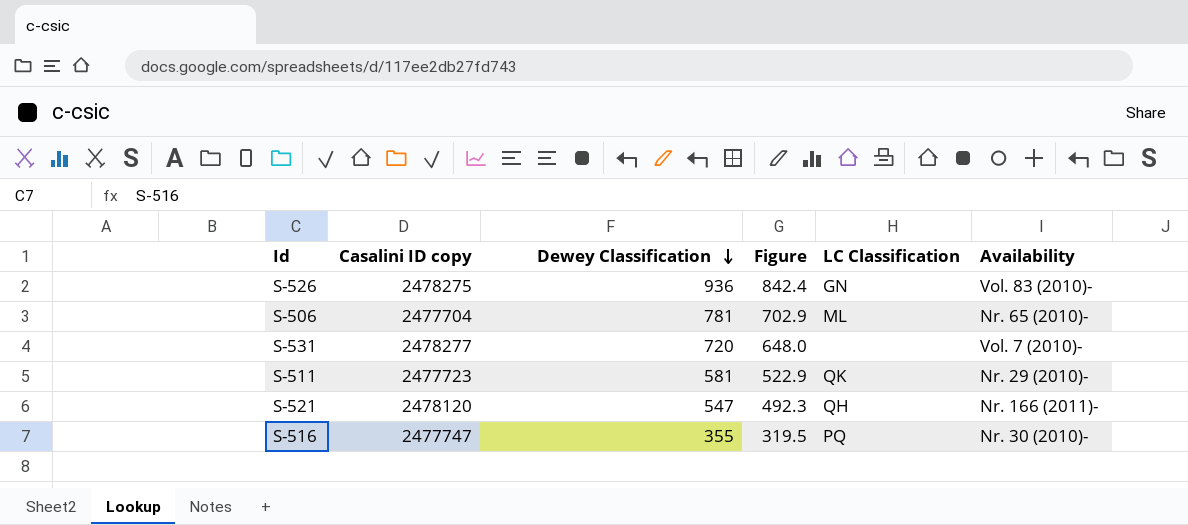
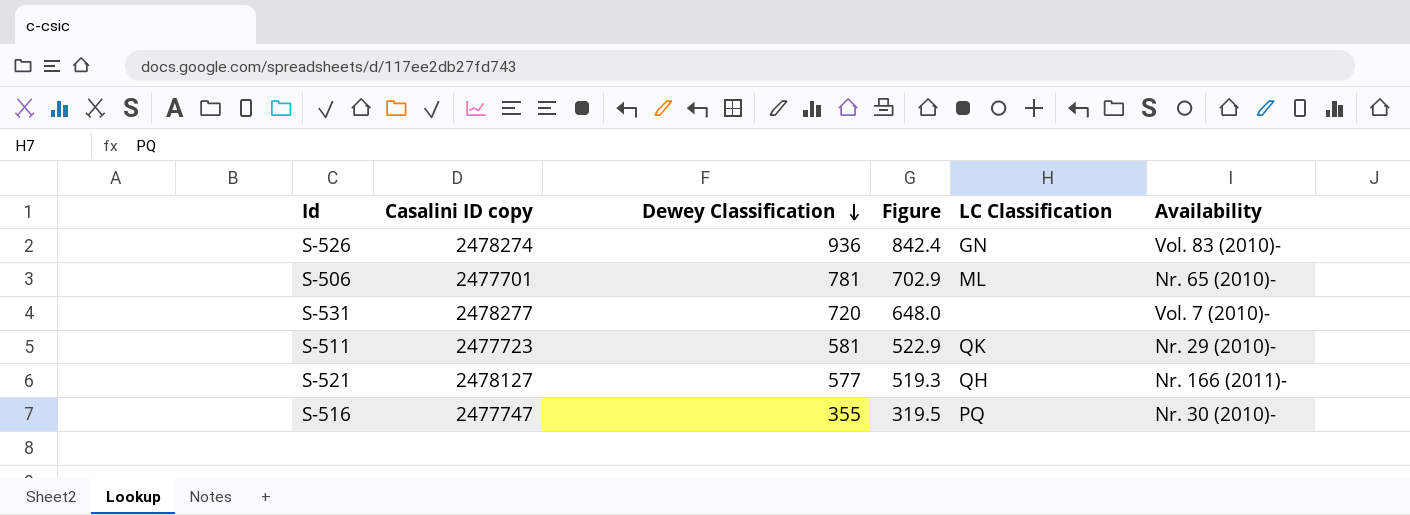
S-526 | Casalini ID copy: 2478275 -> 2478274
S-506 | Casalini ID copy: 2477704 -> 2477701
S-521 | Casalini ID copy: 2478120 -> 2478127
S-521 | Dewey Classification: 547 -> 577
S-521 | Figure: 492.3 -> 519.3

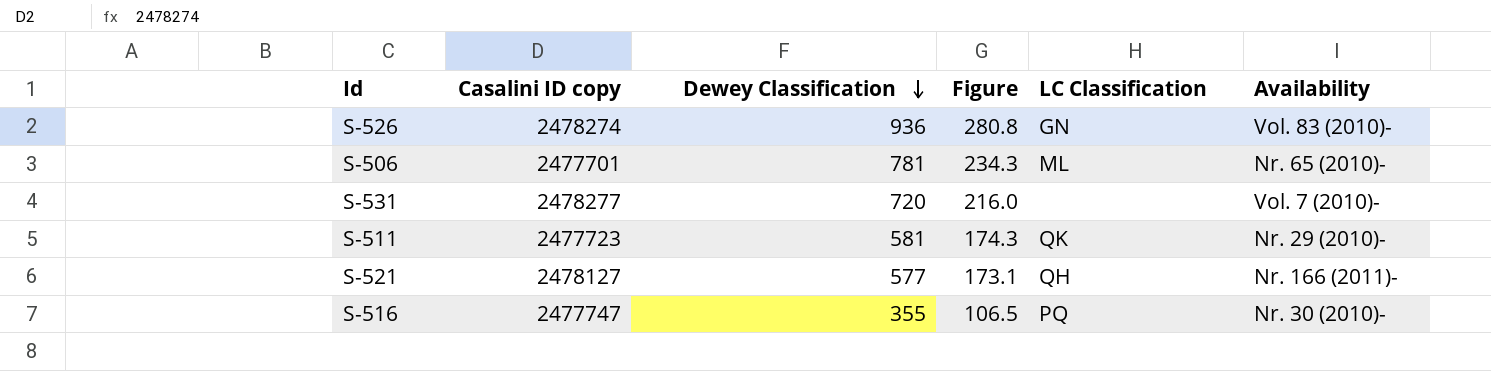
column Figure | formula: [Dewey Classification] * 0.9 -> [Dewey Classification] * 0.3

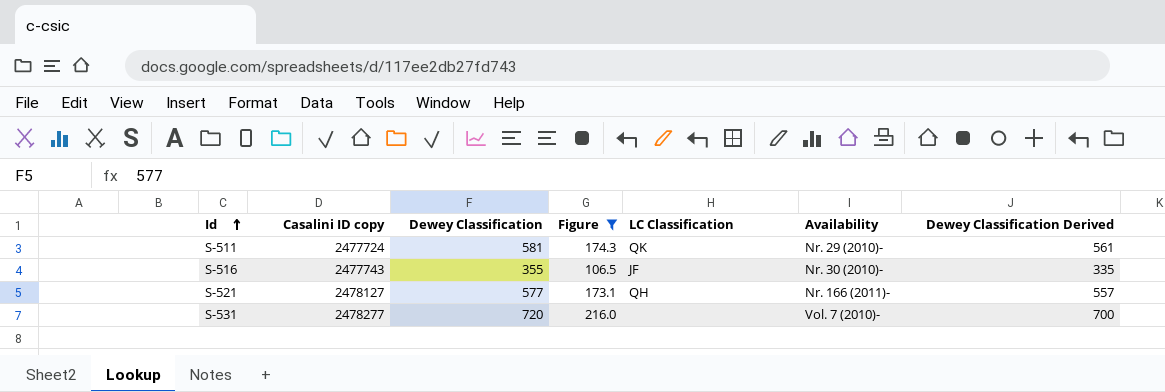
filter: none -> Figure <= 216.0
row order: Dewey Classification descending -> Id ascending
column Dewey Classification Derived | formula: none -> [Dewey Classification] - 20
S-511 | Casalini ID copy: 2477723 -> 2477724
S-516 | Casalini ID copy: 2477747 -> 2477743
S-516 | LC Classification: PQ -> JF

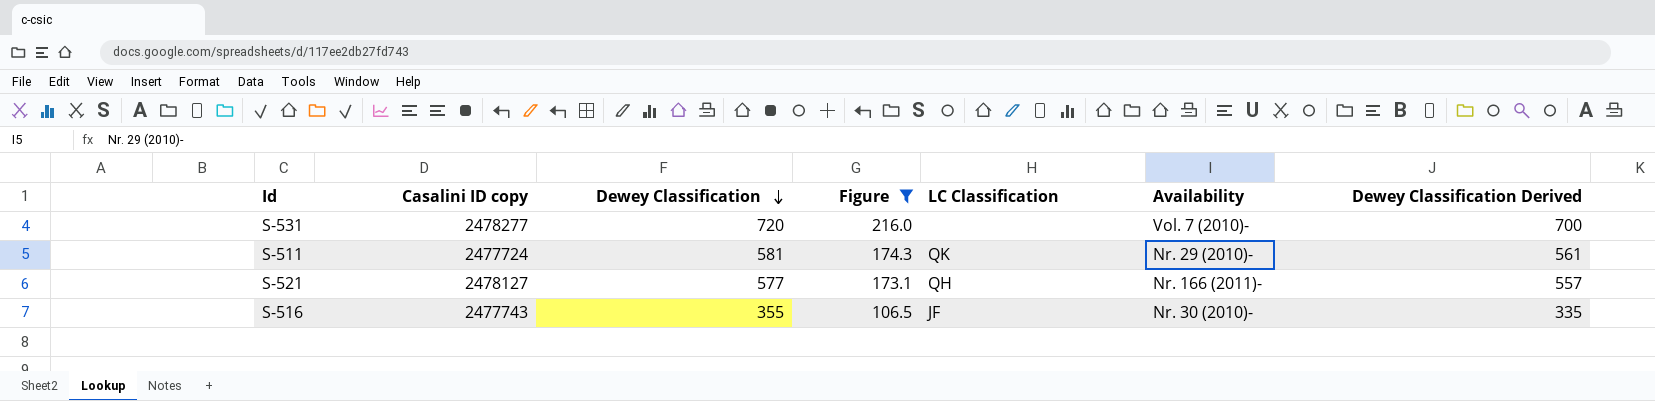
row order: Id ascending -> Dewey Classification descending

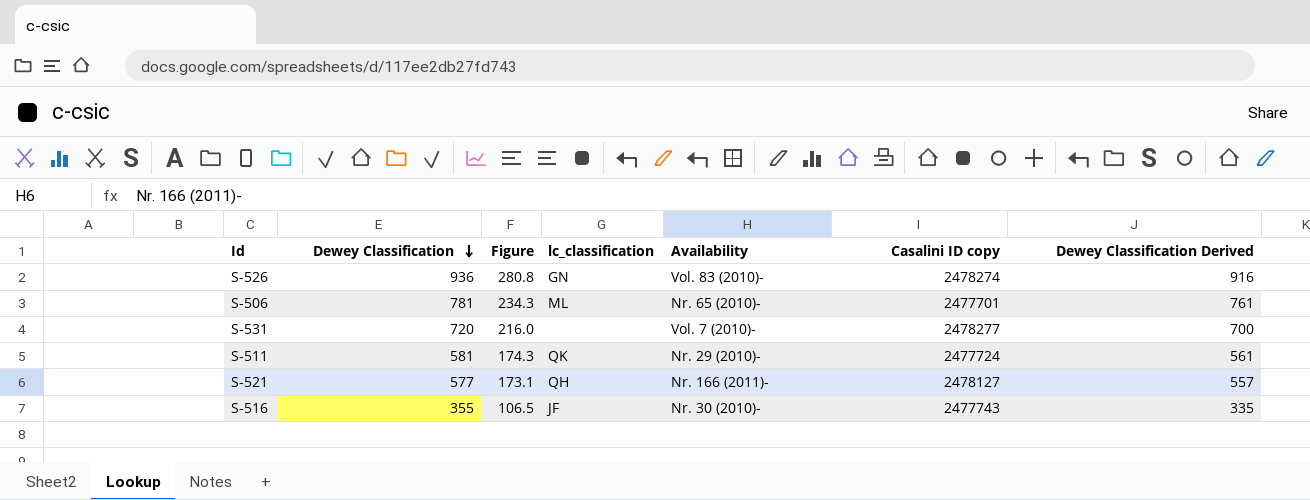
filter: Figure <= 216.0 -> none
column name: LC Classification -> lc_classification
column Casalini ID copy | position: 2 -> 6

